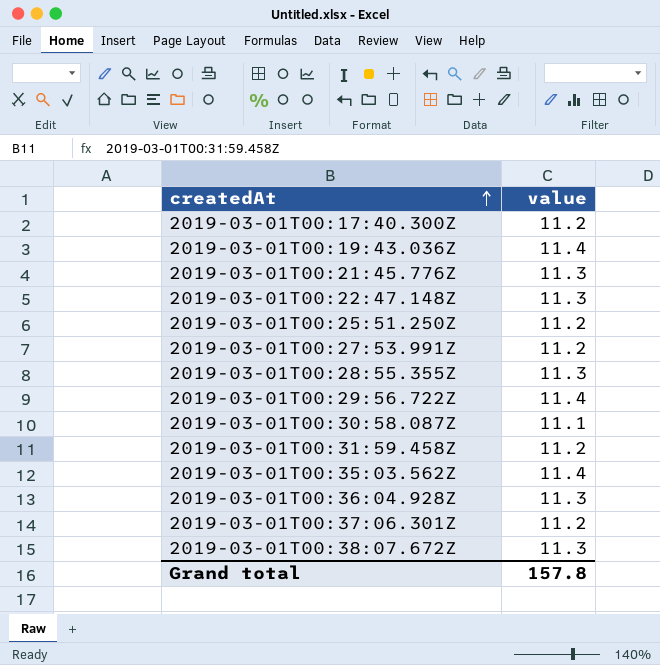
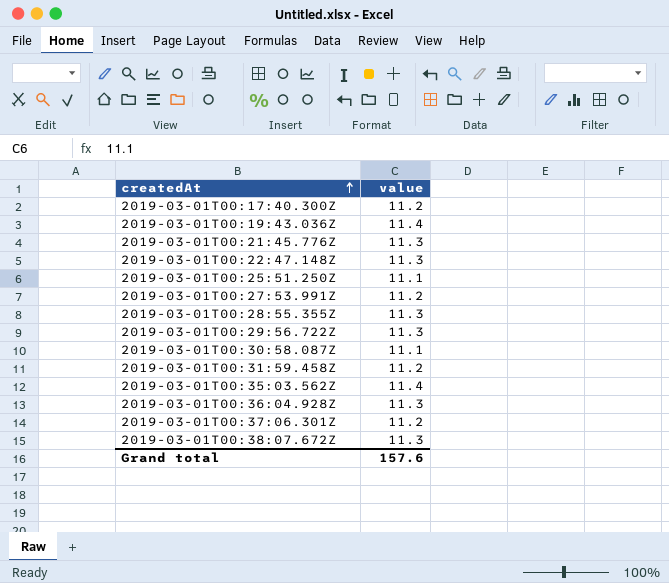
2019-03-01T00:25:51.250Z | value: 11.2 -> 11.1
2019-03-01T00:29:56.722Z | value: 11.4 -> 11.3
Grand total | value: 157.8 -> 157.6

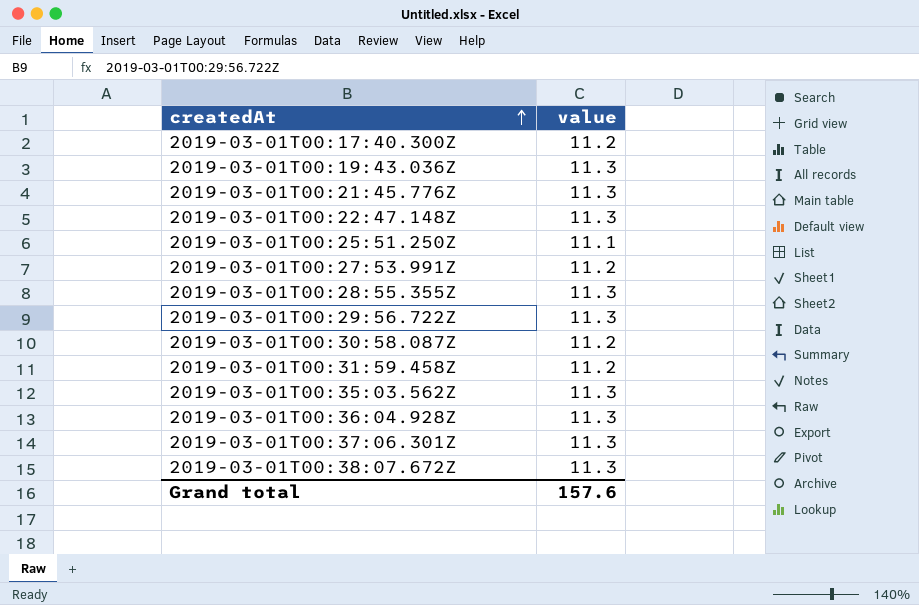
2019-03-01T00:19:43.036Z | value: 11.4 -> 11.3
2019-03-01T00:30:58.087Z | value: 11.1 -> 11.2
2019-03-01T00:35:03.562Z | value: 11.4 -> 11.3
2019-03-01T00:37:06.301Z | value: 11.2 -> 11.3

